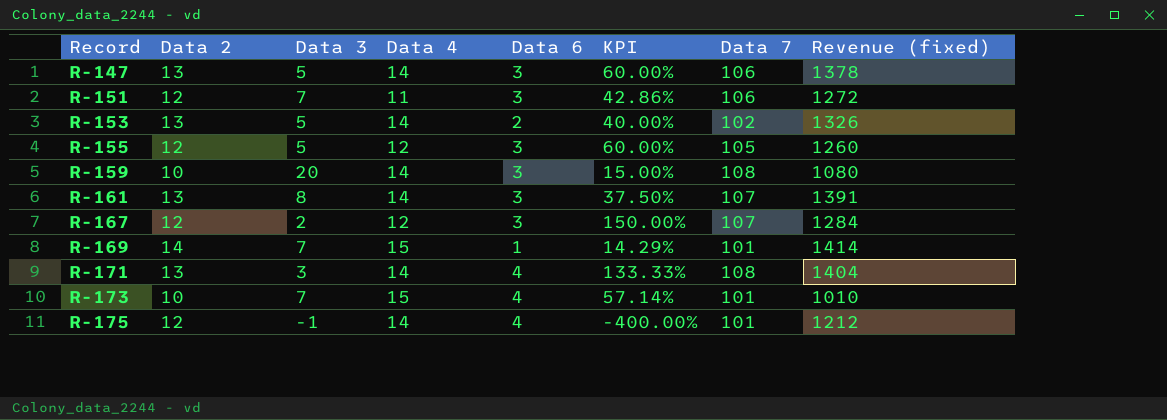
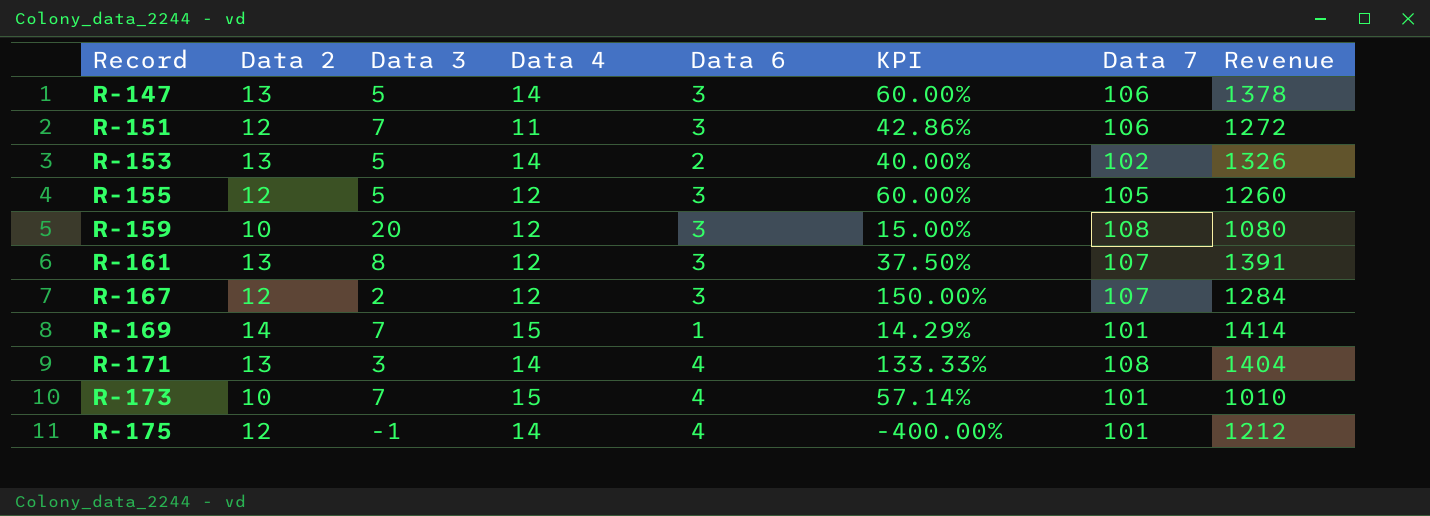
column name: Revenue (fixed) -> Revenue
R-159 | Data 4: 14 -> 12
R-161 | Data 4: 14 -> 12

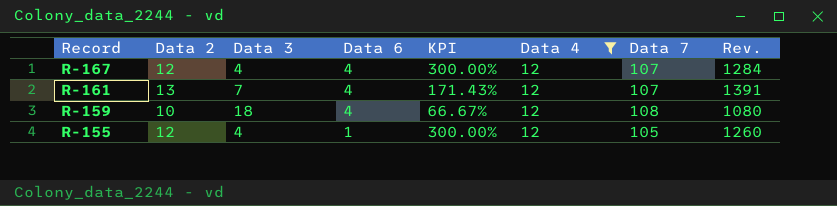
filter: none -> Data 4 = 12
row order: Record ascending -> Record descending
column KPI | formula: [Data 6] / [Data 3] -> [Data 4] / [Data 3]
column Data 4 | position: 4 -> 6
column name: Revenue -> Rev.
R-167 | Data 3: 2 -> 4
R-167 | Data 6: 3 -> 4
R-161 | Data 3: 8 -> 7
R-161 | Data 6: 3 -> 4
R-159 | Data 3: 20 -> 18
R-159 | Data 6: 3 -> 4
R-155 | Data 3: 5 -> 4
R-155 | Data 6: 3 -> 1

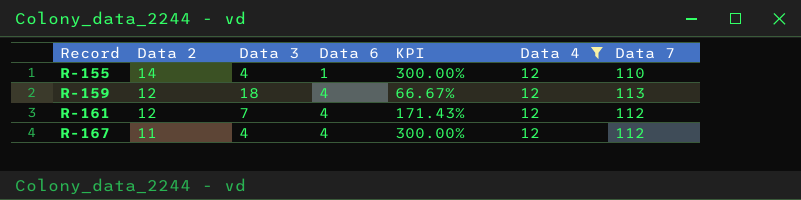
row order: Record descending -> Record ascending
column Rev. | formula: [Data 2] * [Data 7] -> none
R-155 | Data 2: 12 -> 14
R-155 | Data 7: 105 -> 110
R-159 | Data 2: 10 -> 12
R-159 | Data 7: 108 -> 113
R-161 | Data 2: 13 -> 12
R-161 | Data 7: 107 -> 112
R-167 | Data 2: 12 -> 11
R-167 | Data 7: 107 -> 112

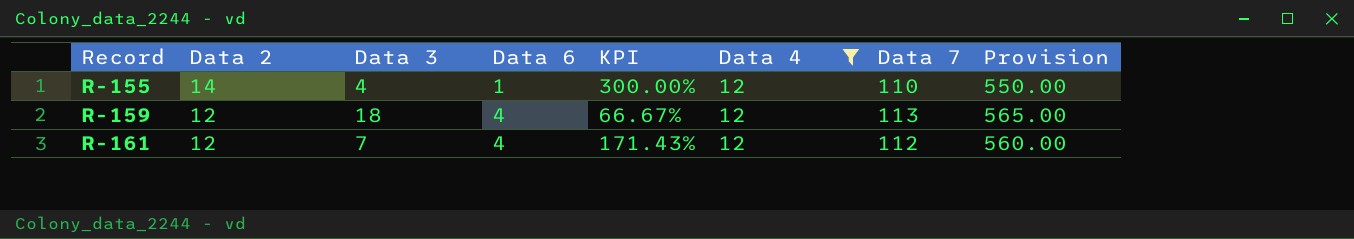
column Provision | formula: none -> [Data 7] * 5
row R-167: 11 | 4 | 4 | 300.00% | 12 | 112 -> none

